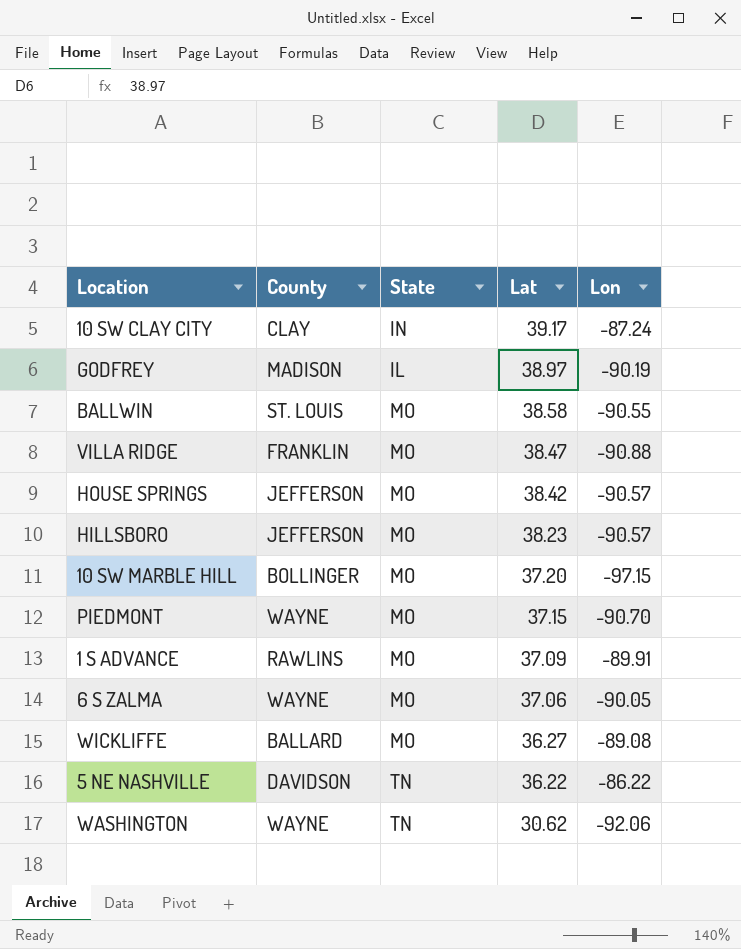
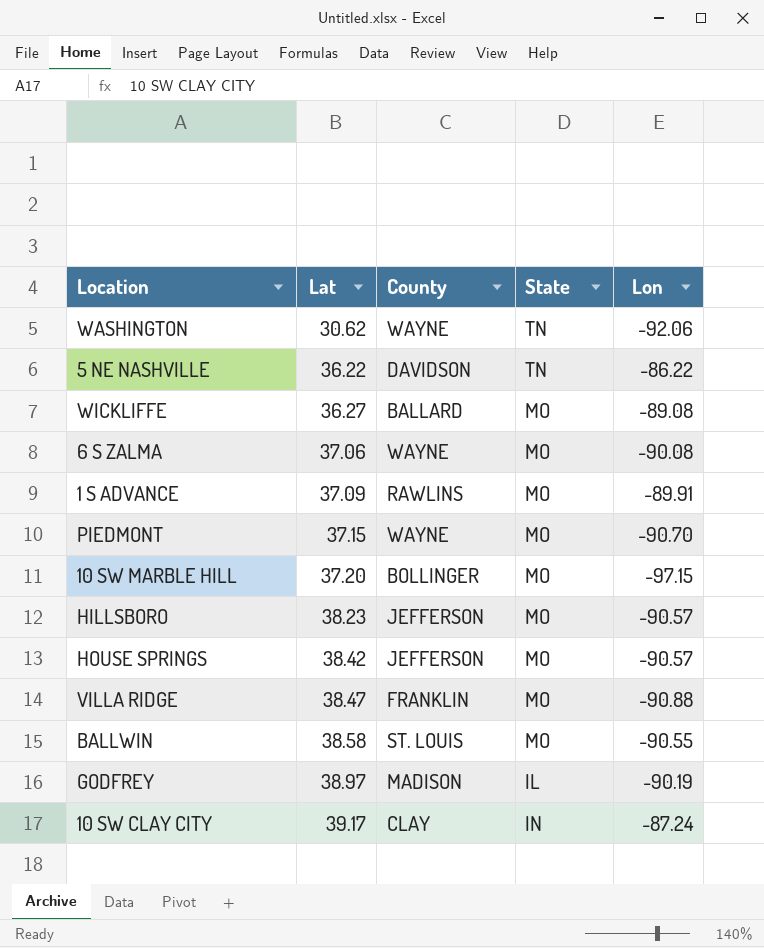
row order: Lat descending -> Lat ascending
column Lat | position: 4 -> 2
6 S ZALMA | Lon: -90.05 -> -90.08

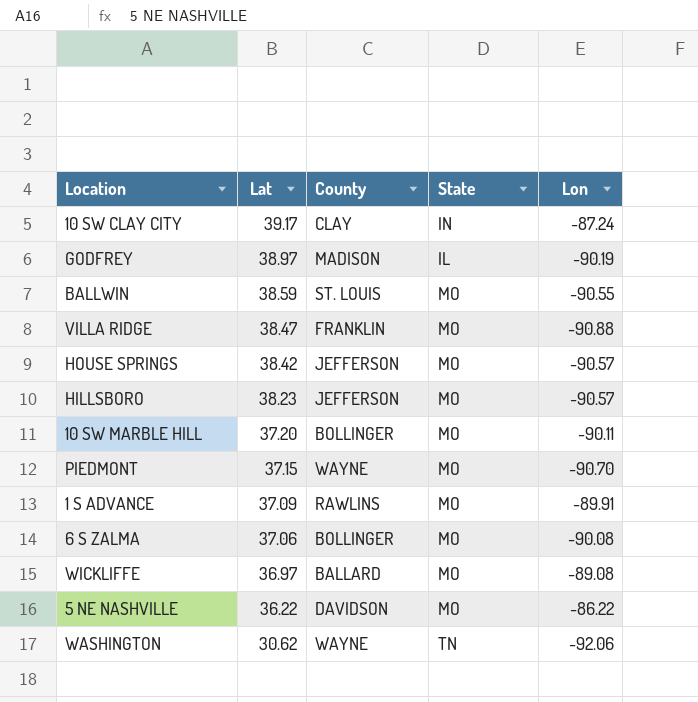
row order: Lat ascending -> Lat descending
BALLWIN | Lat: 38.58 -> 38.59
10 SW MARBLE HILL | Lon: -97.15 -> -90.11
6 S ZALMA | County: WAYNE -> BOLLINGER
WICKLIFFE | Lat: 36.27 -> 36.97
5 NE NASHVILLE | State: TN -> MO

